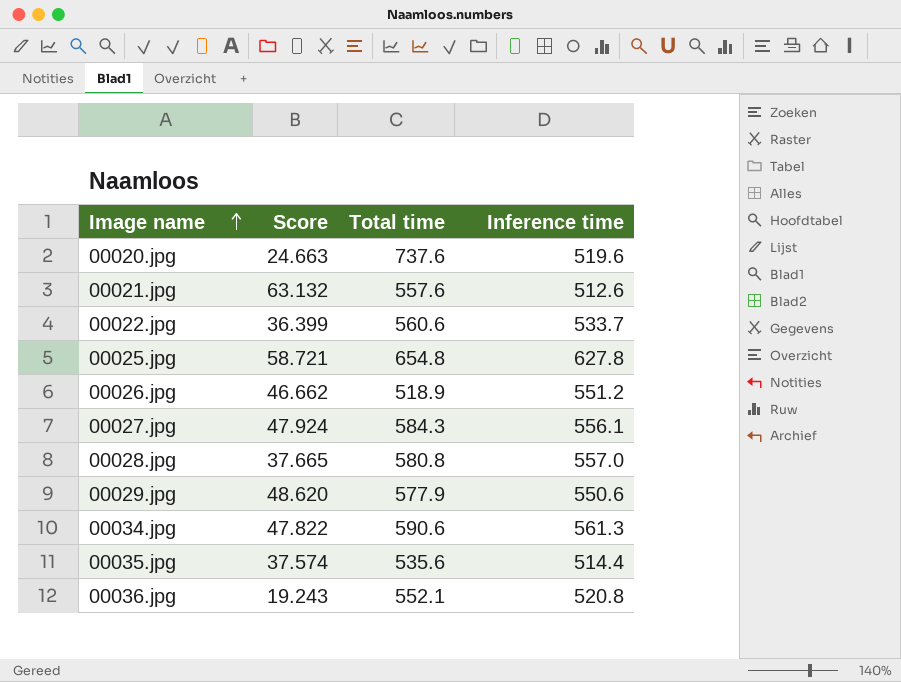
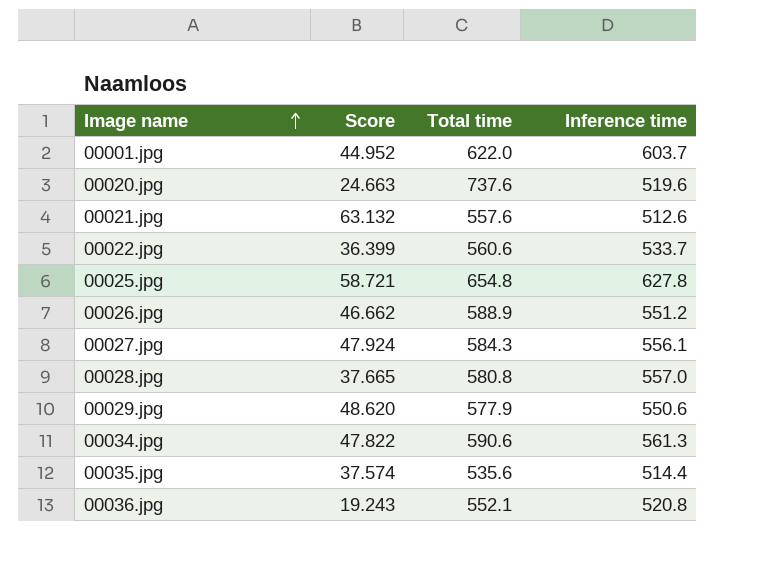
row 00001.jpg: none -> 44.952 | 622.0 | 603.7
00026.jpg | Total time: 518.9 -> 588.9

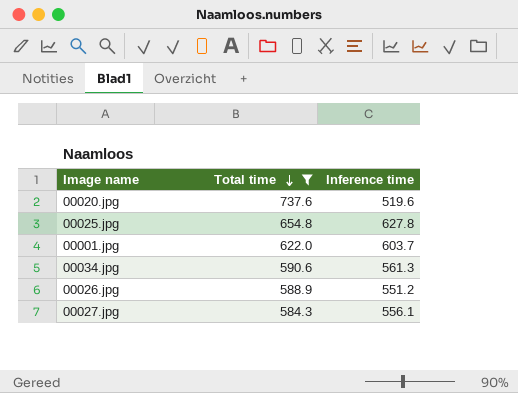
filter: none -> Total time >= 584.3
row order: Image name ascending -> Total time descending
column Score | position: 2 -> none

